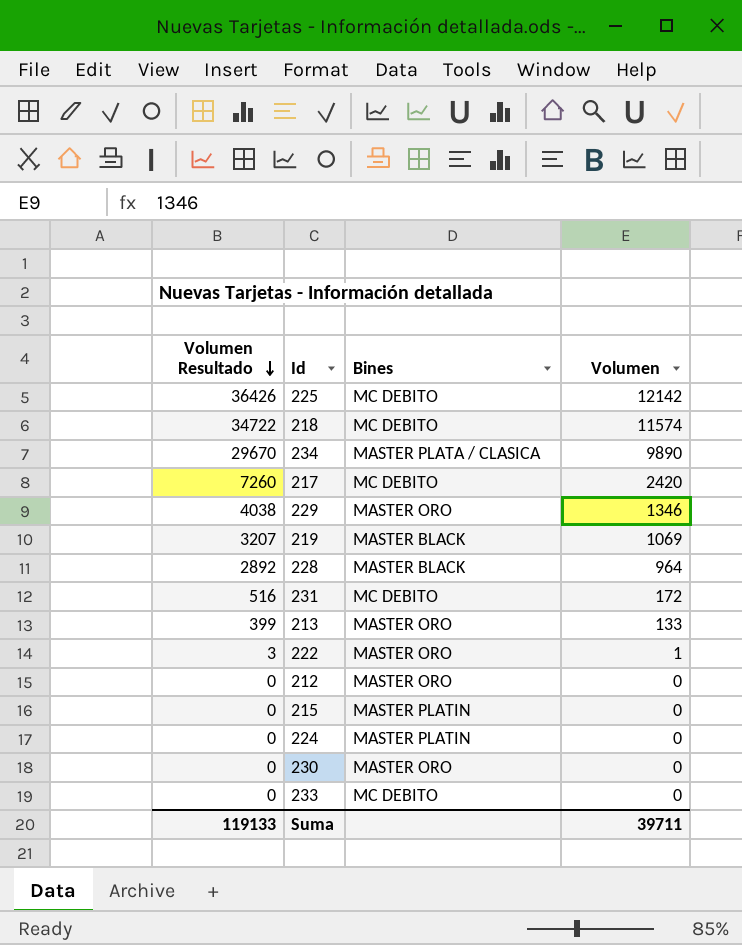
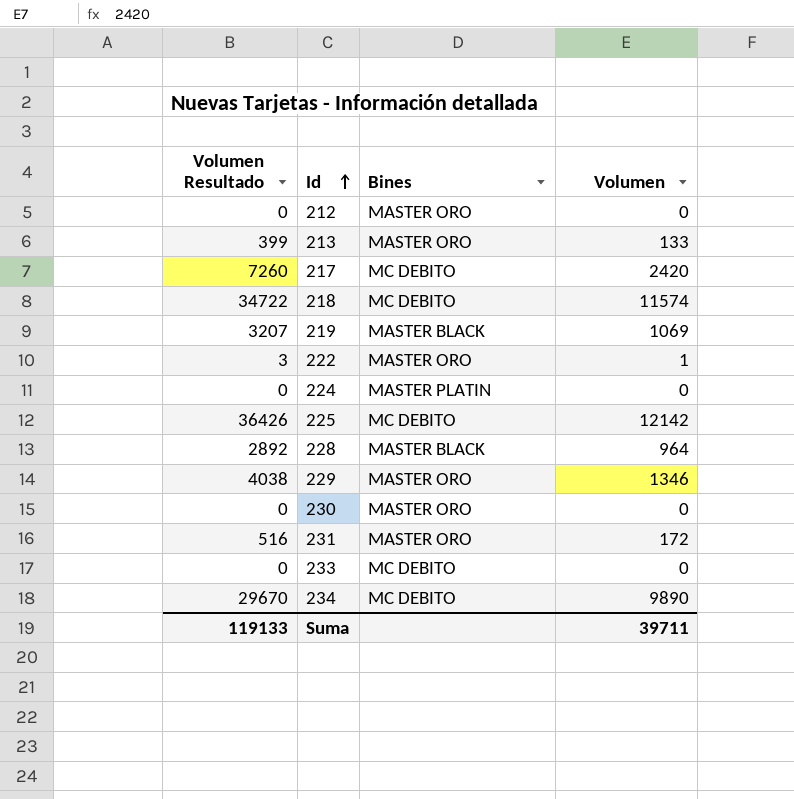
row order: Volumen Resultado descending -> Id ascending
row 215: 0 | MASTER PLATIN | 0 -> none
231 | Bines: MC DEBITO -> MASTER ORO
234 | Bines: MASTER PLATA / CLASICA -> MC DEBITO

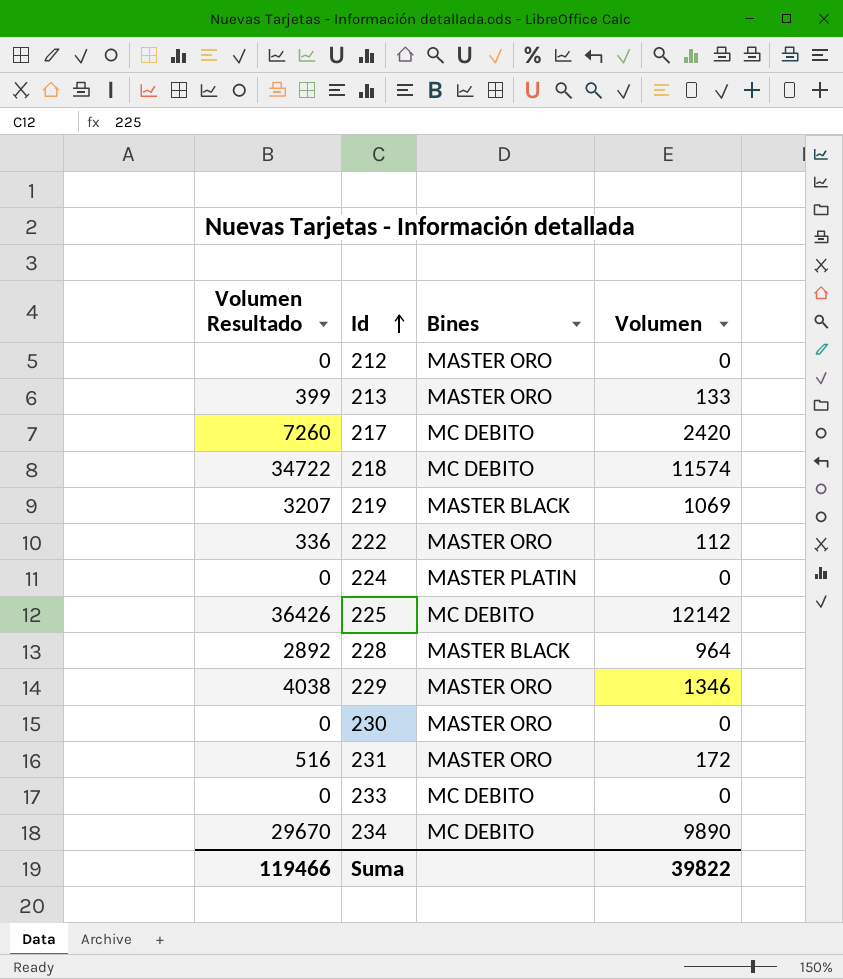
222 | Volumen Resultado: 3 -> 336
222 | Volumen: 1 -> 112
Suma | Volumen Resultado: 119133 -> 119466
Suma | Volumen: 39711 -> 39822

